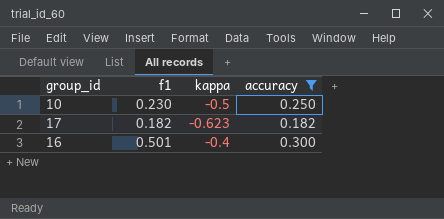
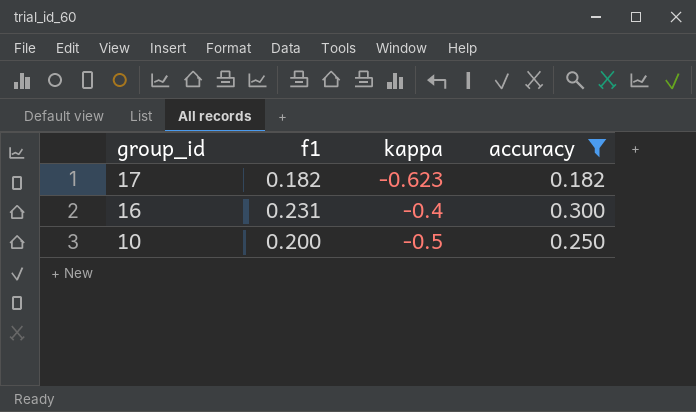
row order: none -> group_id descending
16 | f1: 0.501 -> 0.231
10 | f1: 0.230 -> 0.200

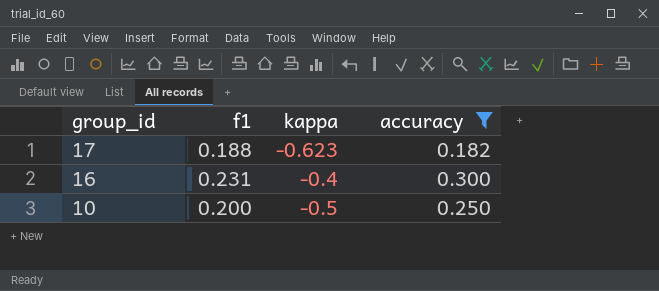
17 | f1: 0.182 -> 0.188

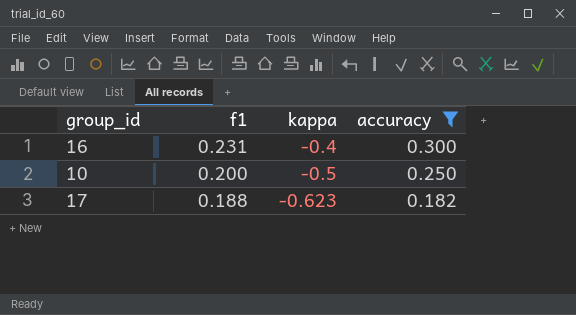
row order: group_id descending -> f1 descending

